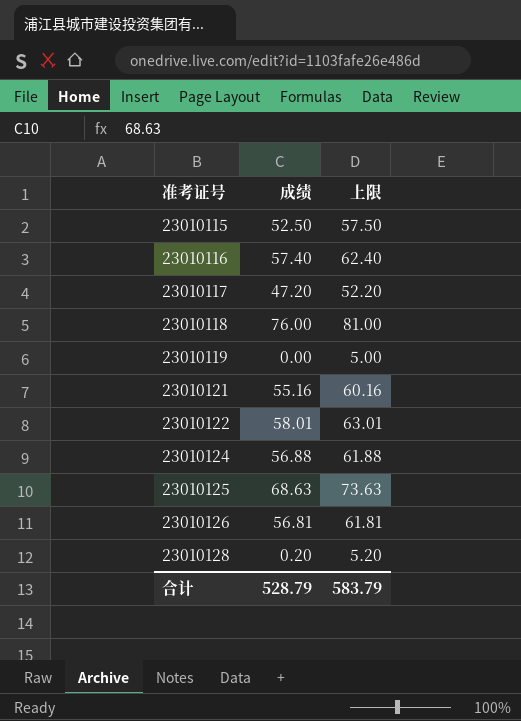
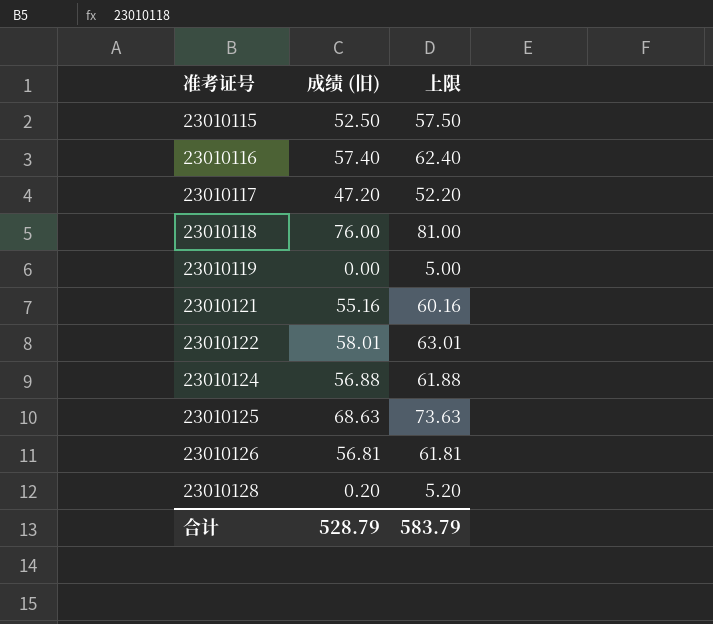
column name: 成绩 -> 成绩 (旧)

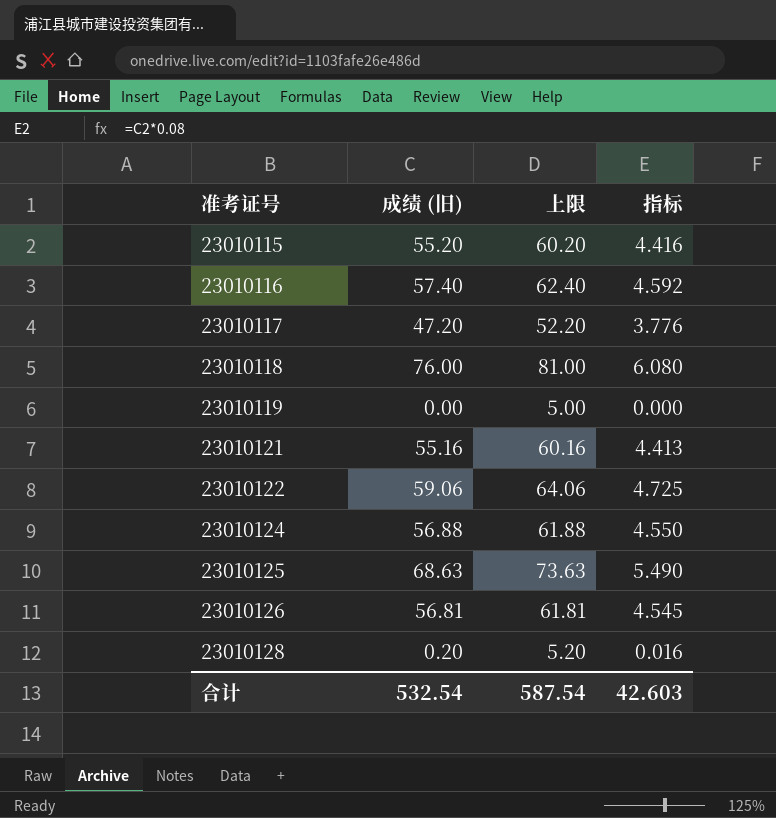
column 指标 | formula: none -> [成绩 (旧)] * 0.08
23010115 | 成绩 (旧): 52.50 -> 55.20
23010115 | 上限: 57.50 -> 60.20
23010122 | 成绩 (旧): 58.01 -> 59.06
23010122 | 上限: 63.01 -> 64.06
合计 | 成绩 (旧): 528.79 -> 532.54
合计 | 上限: 583.79 -> 587.54

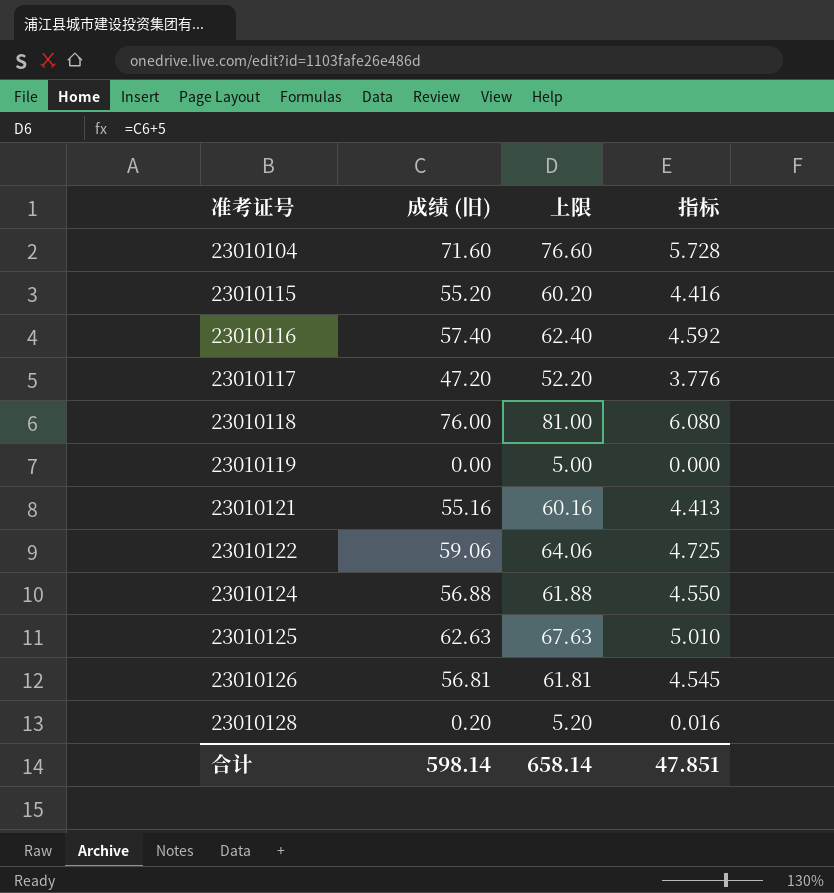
row 23010104: none -> 71.60 | 76.60 | 5.728
23010125 | 成绩 (旧): 68.63 -> 62.63
23010125 | 上限: 73.63 -> 67.63
23010125 | 指标: 5.490 -> 5.010
合计 | 成绩 (旧): 532.54 -> 598.14
合计 | 上限: 587.54 -> 658.14
合计 | 指标: 42.603 -> 47.851

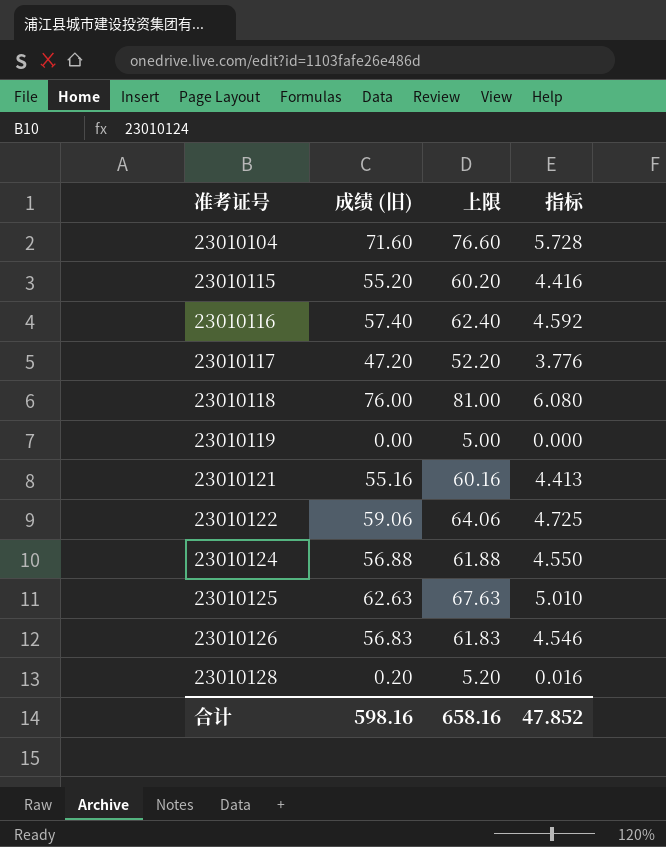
23010126 | 成绩 (旧): 56.81 -> 56.83
23010126 | 上限: 61.81 -> 61.83
23010126 | 指标: 4.545 -> 4.546
合计 | 成绩 (旧): 598.14 -> 598.16
合计 | 上限: 658.14 -> 658.16
合计 | 指标: 47.851 -> 47.852

